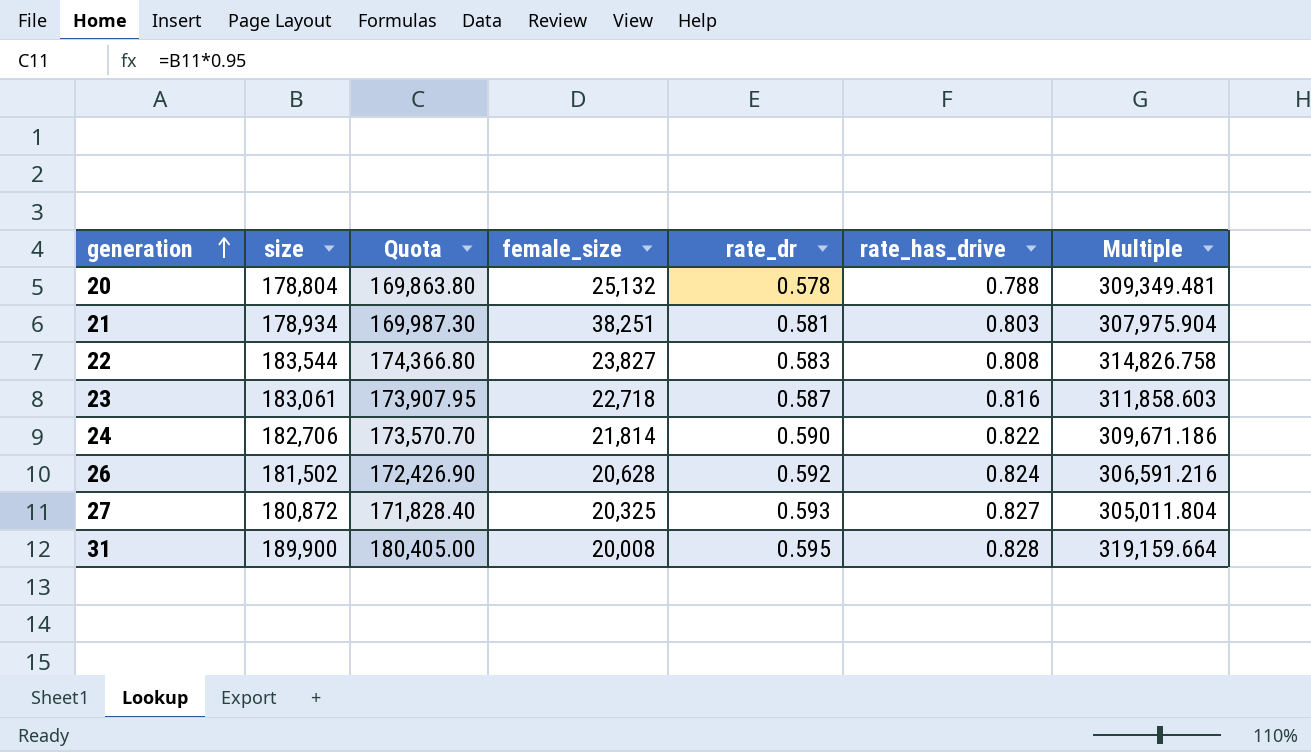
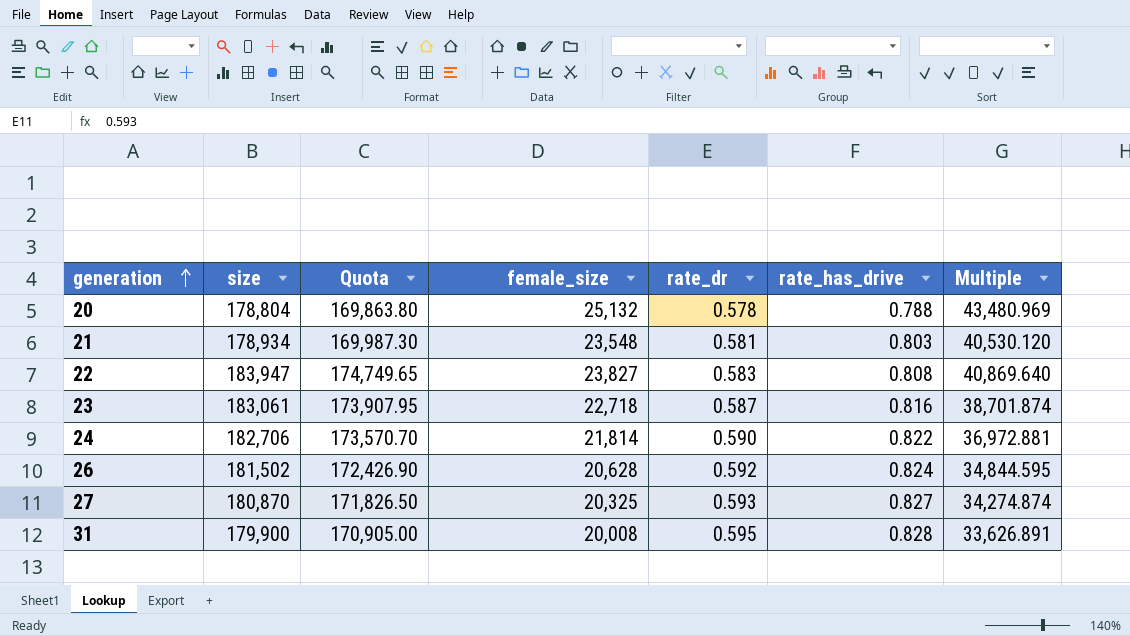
column Multiple | formula: [size] / [rate_dr] -> [female_size] / [rate_dr]
21 | female_size: 38,251 -> 23,548
22 | size: 183,544 -> 183,947
22 | Quota: 174,366.80 -> 174,749.65
27 | size: 180,872 -> 180,870
27 | Quota: 171,828.40 -> 171,826.50
31 | size: 189,900 -> 179,900
31 | Quota: 180,405.00 -> 170,905.00

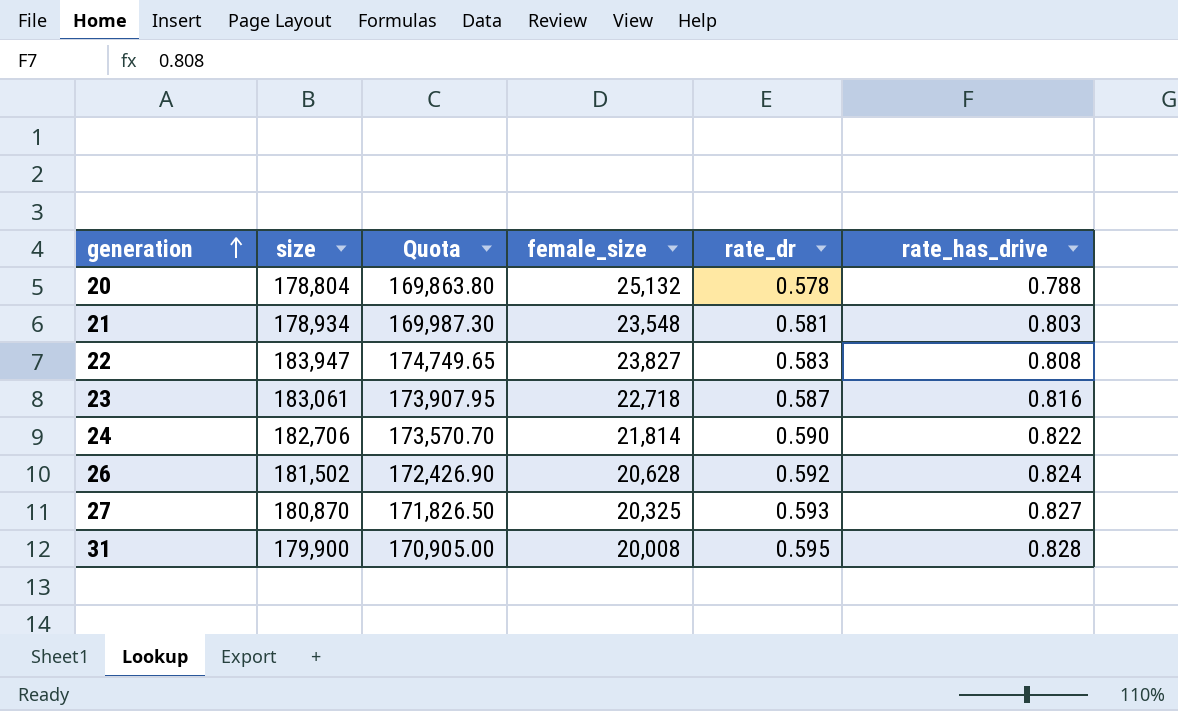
column Multiple | formula: [female_size] / [rate_dr] -> none

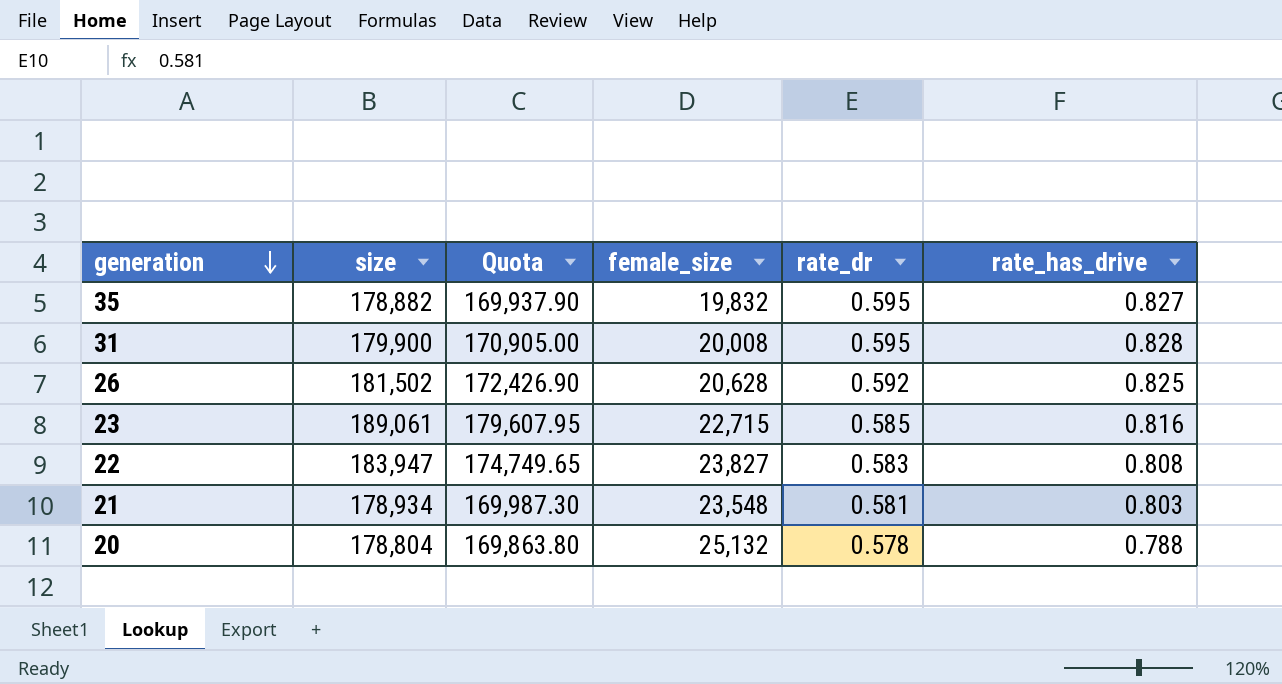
row order: generation ascending -> generation descending
row 24: 182,706 | 173,570.70 | 21,814 | 0.590 | 0.822 -> none
row 27: 180,870 | 171,826.50 | 20,325 | 0.593 | 0.827 -> none
row 35: none -> 178,882 | 169,937.90 | 19,832 | 0.595 | 0.827
26 | rate_has_drive: 0.824 -> 0.825
23 | size: 183,061 -> 189,061
23 | Quota: 173,907.95 -> 179,607.95
23 | female_size: 22,718 -> 22,715
23 | rate_dr: 0.587 -> 0.585

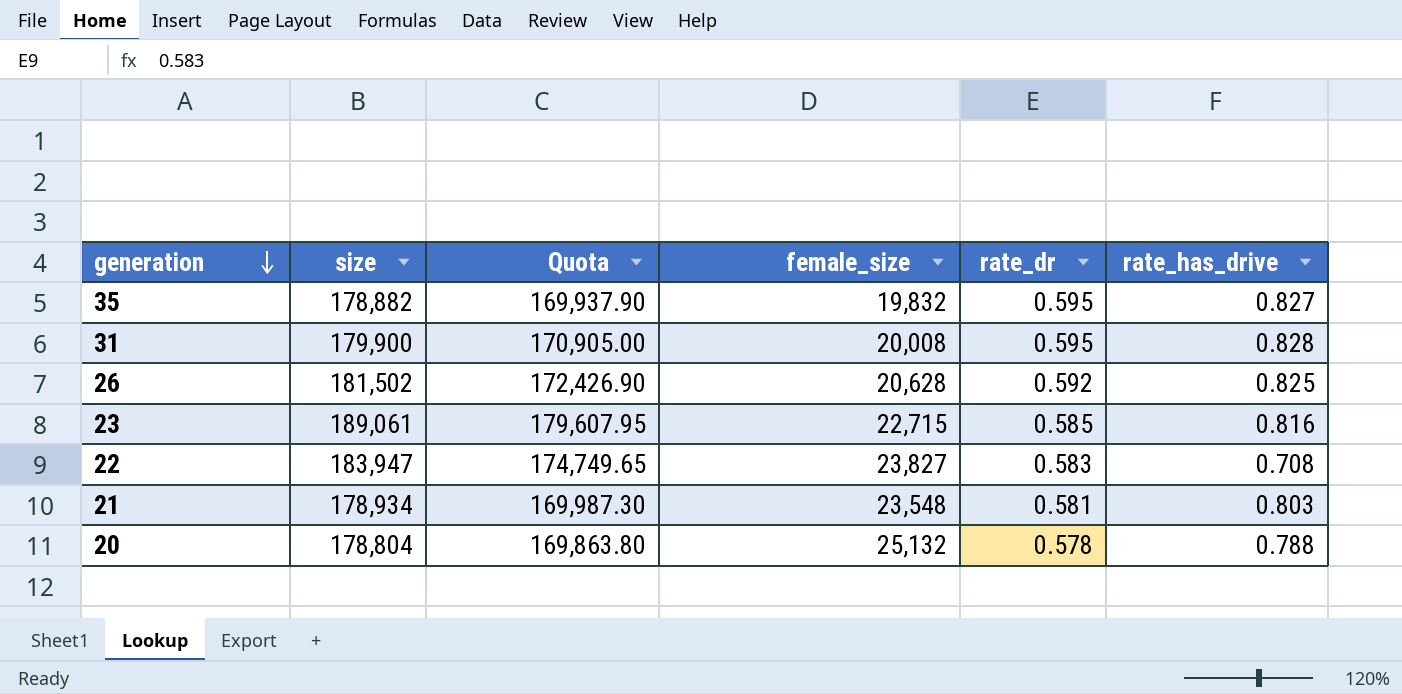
22 | rate_has_drive: 0.808 -> 0.708

